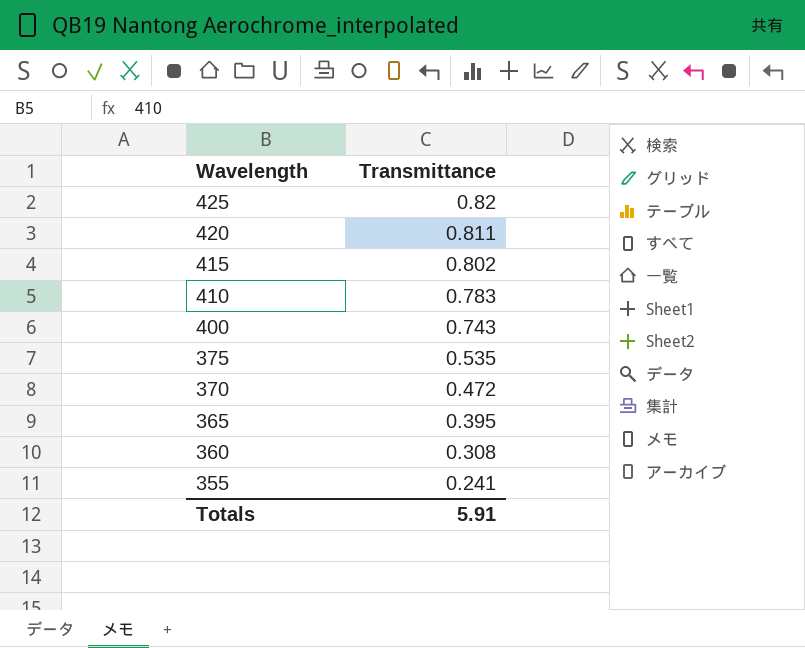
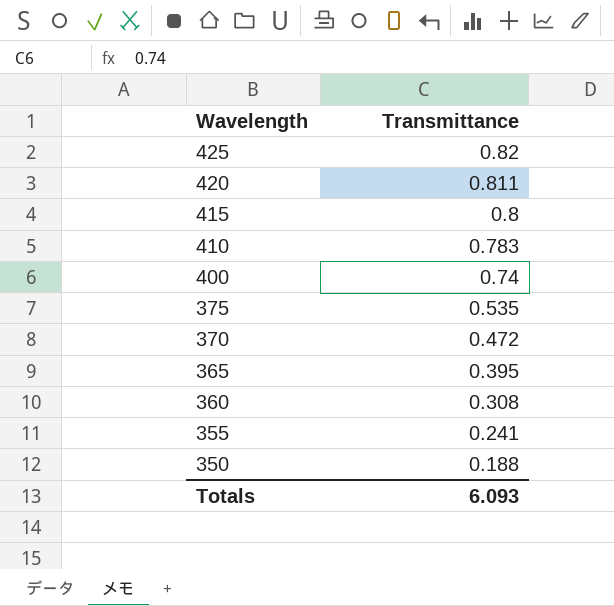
415 | Transmittance: 0.802 -> 0.8
400 | Transmittance: 0.743 -> 0.74
row 350: none -> 0.188
Totals | Transmittance: 5.91 -> 6.093

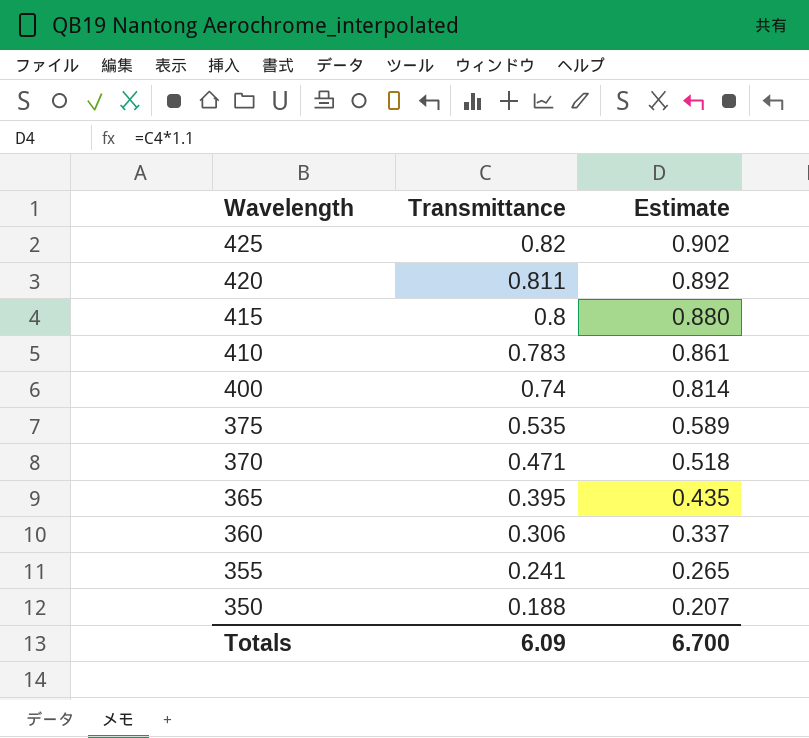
column Estimate | formula: none -> [Transmittance] * 1.1
370 | Transmittance: 0.472 -> 0.471
360 | Transmittance: 0.308 -> 0.306
Totals | Transmittance: 6.093 -> 6.09

